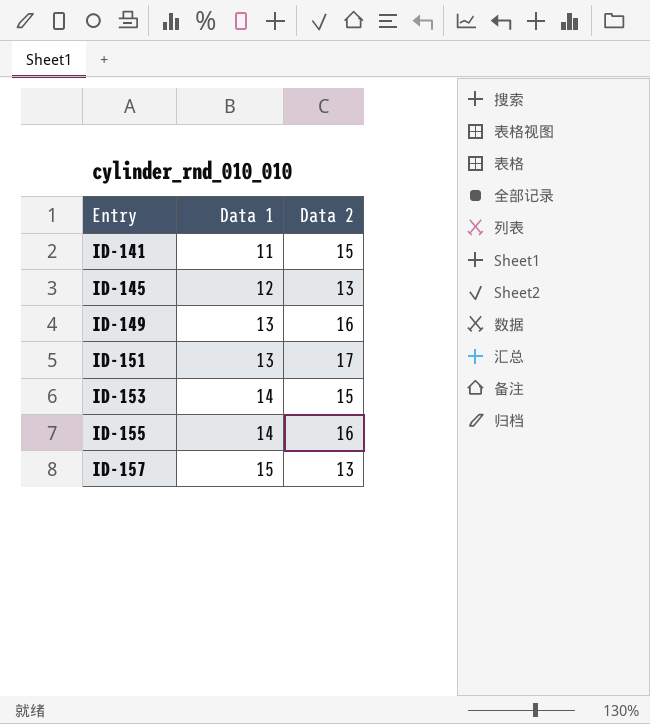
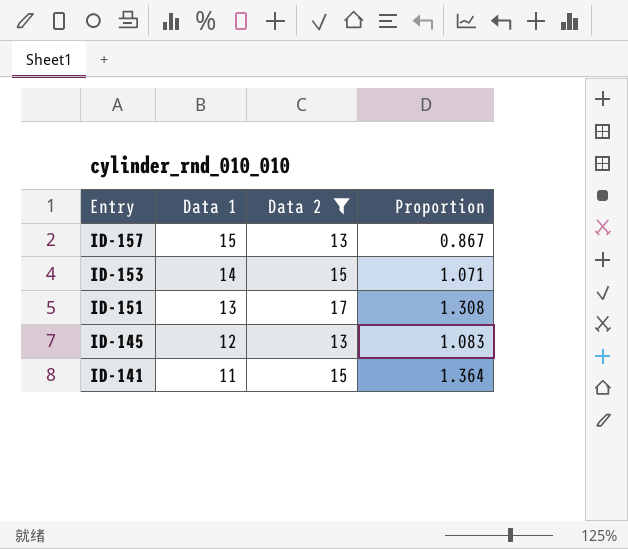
filter: none -> Data 2 != 16
row order: Entry ascending -> Entry descending
column Proportion | formula: none -> [Data 2] / [Data 1]

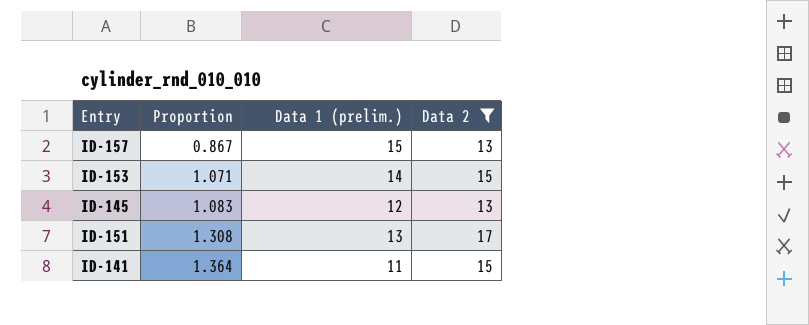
row order: Entry descending -> Proportion ascending
column Proportion | position: 4 -> 2
column name: Data 1 -> Data 1 (prelim.)

